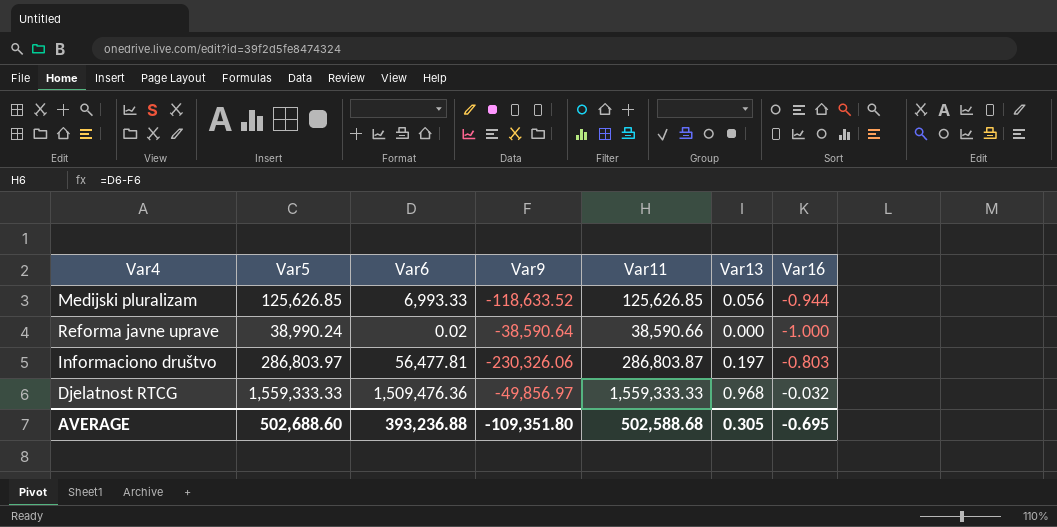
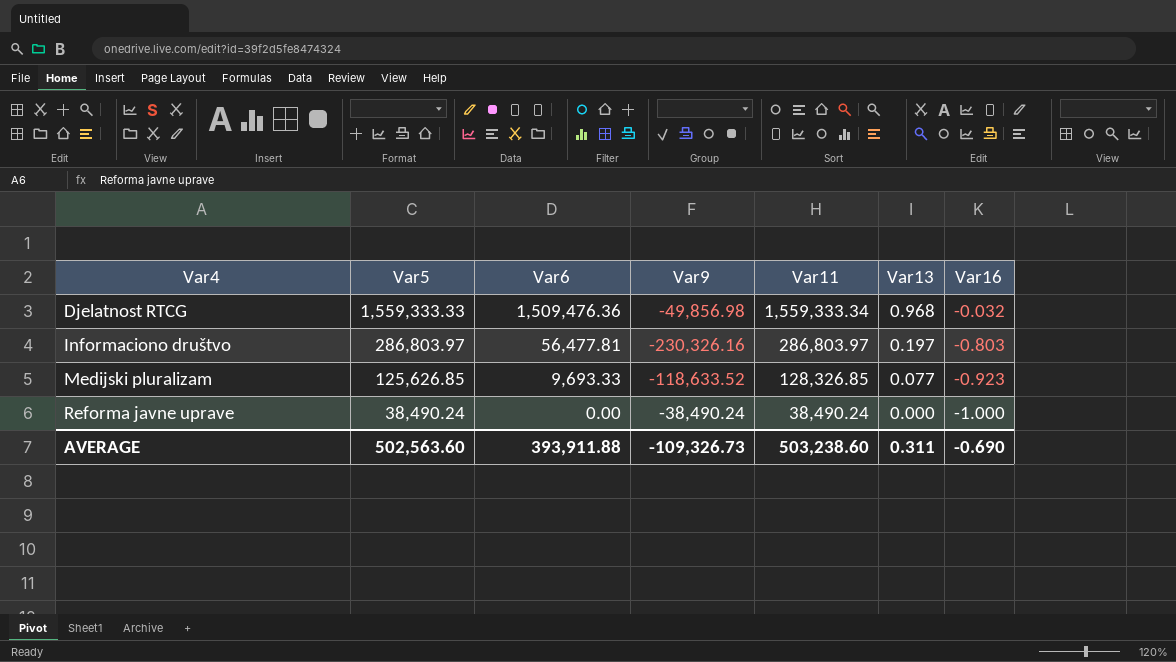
row order: none -> Var4 ascending
Djelatnost RTCG | Var9: -49,856.97 -> -49,856.98
Djelatnost RTCG | Var11: 1,559,333.33 -> 1,559,333.34
Informaciono društvo | Var9: -230,326.06 -> -230,326.16
Informaciono društvo | Var11: 286,803.87 -> 286,803.97
Medijski pluralizam | Var6: 6,993.33 -> 9,693.33
Medijski pluralizam | Var11: 125,626.85 -> 128,326.85
Medijski pluralizam | Var13: 0.056 -> 0.077
Medijski pluralizam | Var16: -0.944 -> -0.923
Reforma javne uprave | Var5: 38,990.24 -> 38,490.24
Reforma javne uprave | Var6: 0.02 -> 0.00
Reforma javne uprave | Var9: -38,590.64 -> -38,490.24
Reforma javne uprave | Var11: 38,590.66 -> 38,490.24
AVERAGE | Var5: 502,688.60 -> 502,563.60
AVERAGE | Var6: 393,236.88 -> 393,911.88
AVERAGE | Var9: -109,351.80 -> -109,326.73
AVERAGE | Var11: 502,588.68 -> 503,238.60
AVERAGE | Var13: 0.305 -> 0.311
AVERAGE | Var16: -0.695 -> -0.690

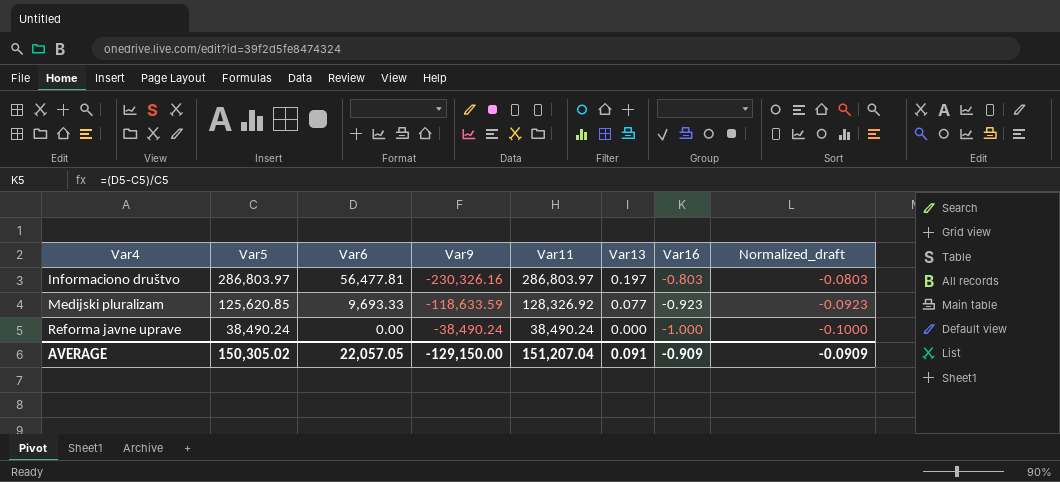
column Normalized_draft | formula: none -> [Var16] * 0.1
row Djelatnost RTCG: 1,559,333.33 | 1,509,476.36 | -49,856.98 | 1,559,333.34 | 0.968 | -0.032 -> none
Medijski pluralizam | Var5: 125,626.85 -> 125,620.85
Medijski pluralizam | Var9: -118,633.52 -> -118,633.59
Medijski pluralizam | Var11: 128,326.85 -> 128,326.92
AVERAGE | Var5: 502,563.60 -> 150,305.02
AVERAGE | Var6: 393,911.88 -> 22,057.05
AVERAGE | Var9: -109,326.73 -> -129,150.00
AVERAGE | Var11: 503,238.60 -> 151,207.04
AVERAGE | Var13: 0.311 -> 0.091
AVERAGE | Var16: -0.690 -> -0.909

